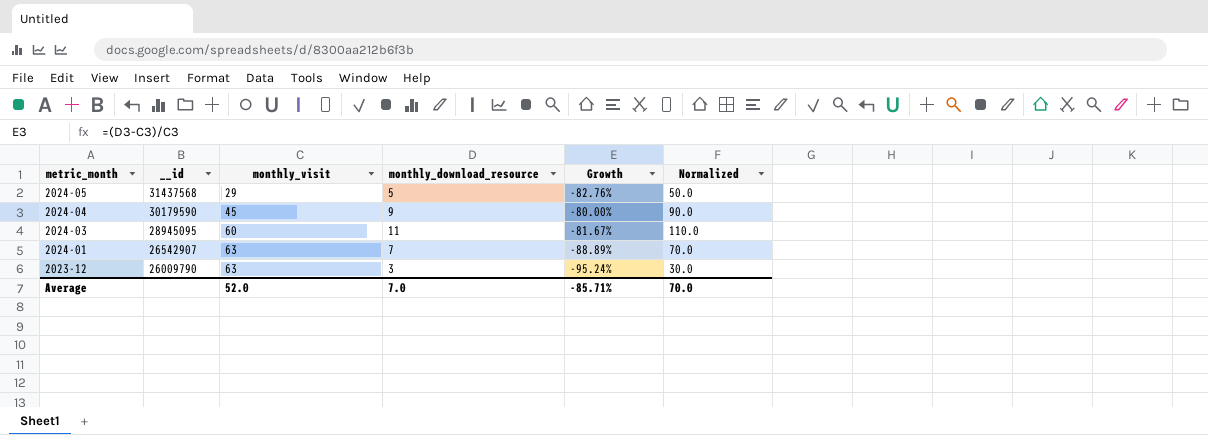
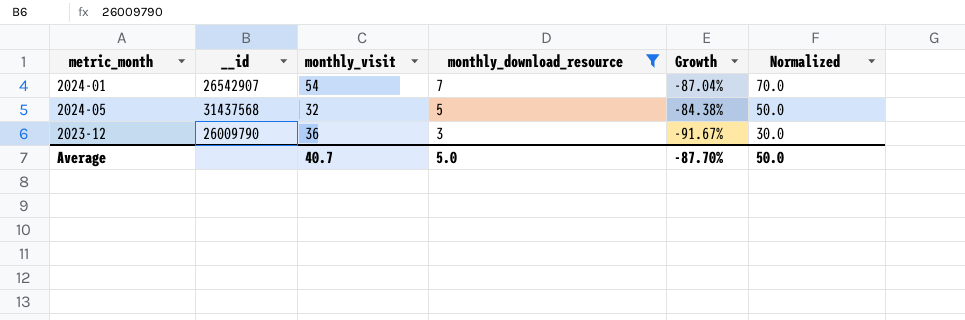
filter: none -> monthly_download_resource <= 7
row order: metric_month descending -> monthly_download_resource descending
2024-01 | monthly_visit: 63 -> 54
2024-01 | Growth: -88.89% -> -87.04%
2024-05 | monthly_visit: 29 -> 32
2024-05 | Growth: -82.76% -> -84.38%
2023-12 | monthly_visit: 63 -> 36
2023-12 | Growth: -95.24% -> -91.67%
Average | monthly_visit: 52.0 -> 40.7
Average | monthly_download_resource: 7.0 -> 5.0
Average | Growth: -85.71% -> -87.70%
Average | Normalized: 70.0 -> 50.0

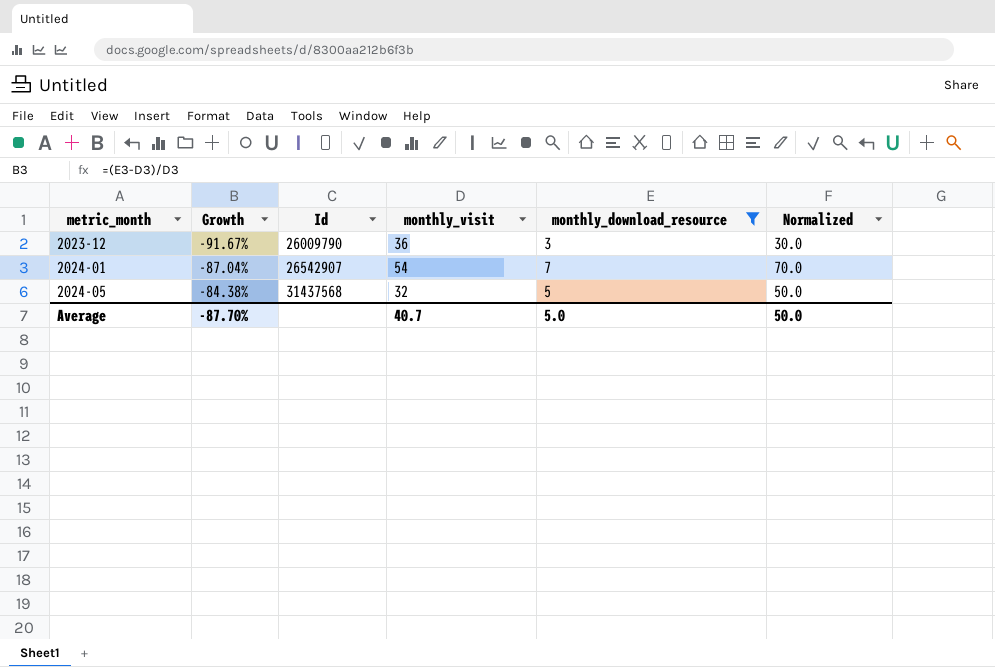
row order: monthly_download_resource descending -> metric_month ascending
column Growth | position: 5 -> 2
column name: __id -> Id

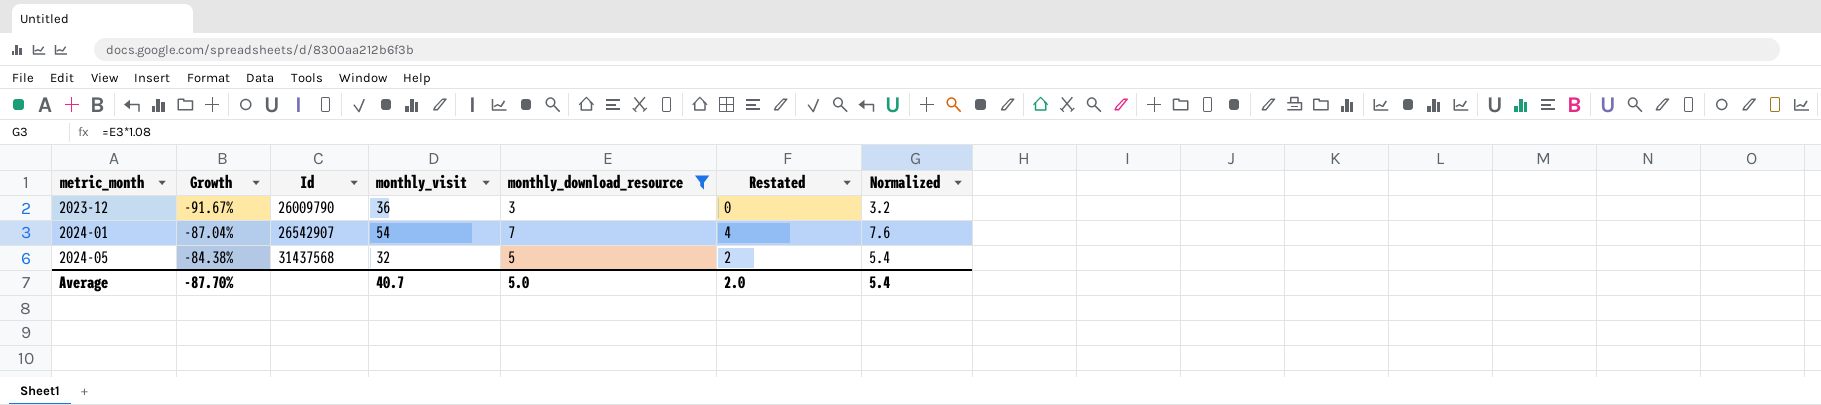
column Restated | formula: none -> [monthly_download_resource] - 3
column Normalized | formula: [monthly_download_resource] * 10 -> [monthly_download_resource] * 1.08
Average | Normalized: 50.0 -> 5.4

